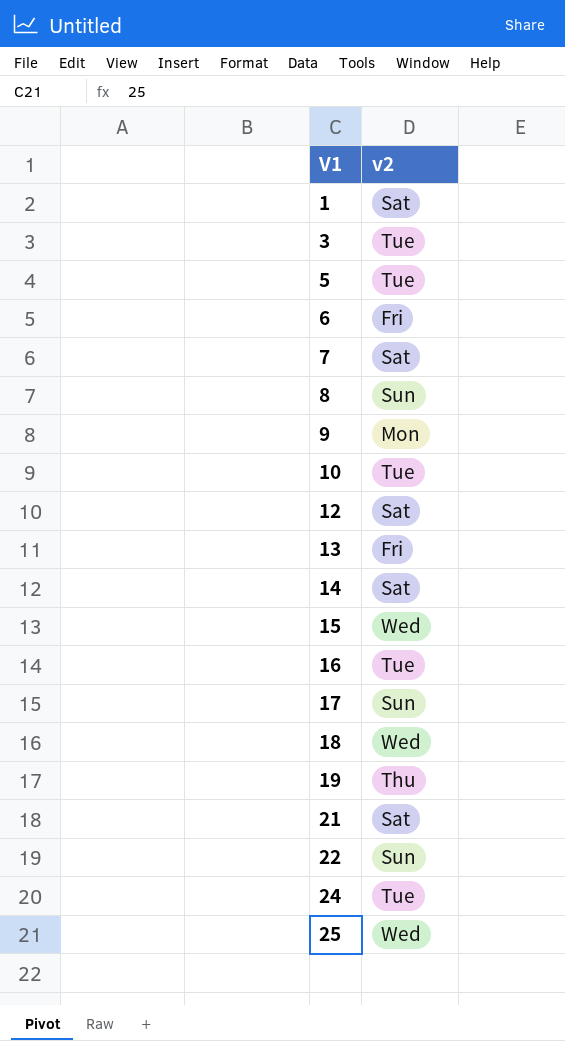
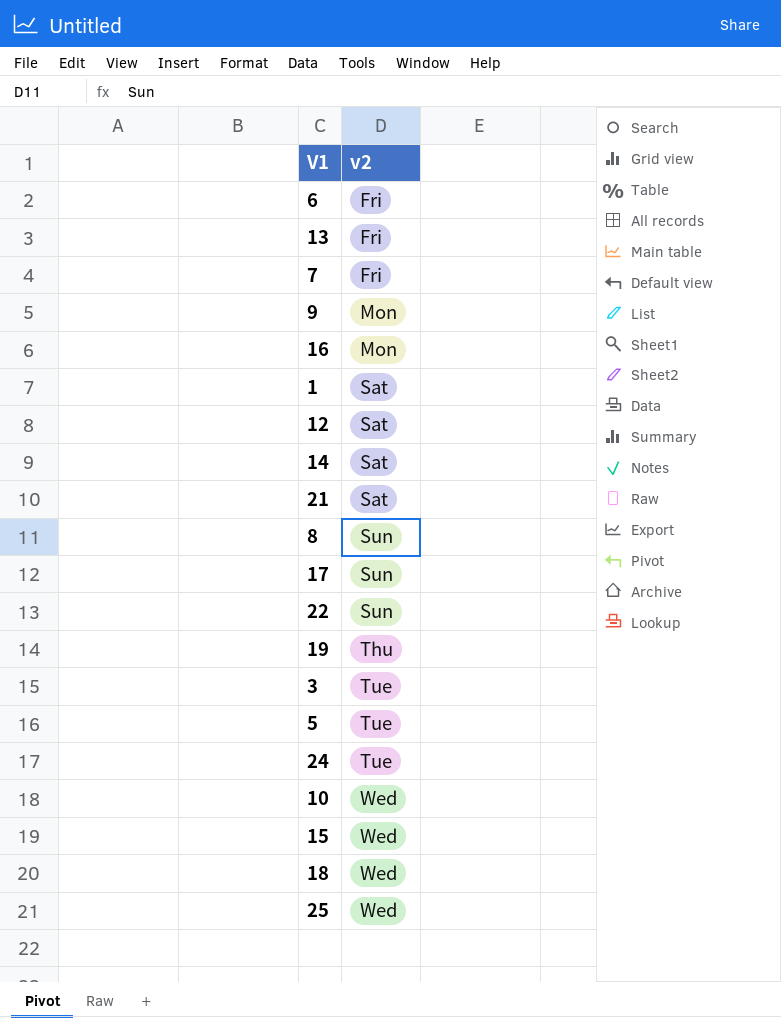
row order: V1 ascending -> v2 ascending
7 | v2: Sat -> Fri
16 | v2: Tue -> Mon
10 | v2: Tue -> Wed

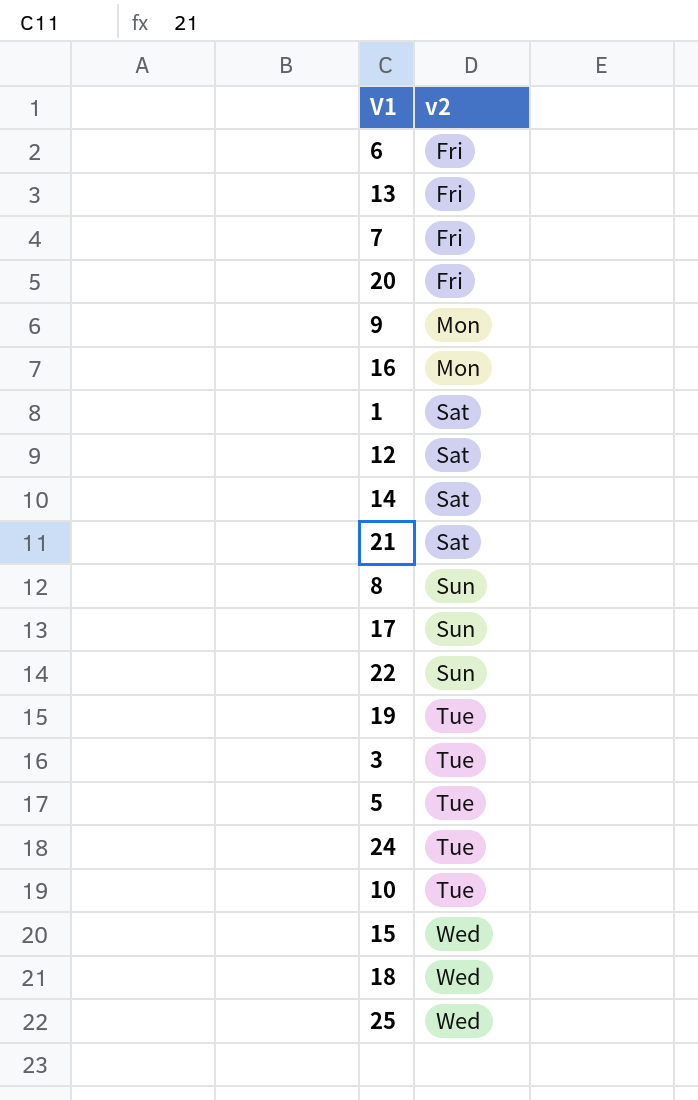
row 20: none -> Fri
19 | v2: Thu -> Tue
10 | v2: Wed -> Tue

